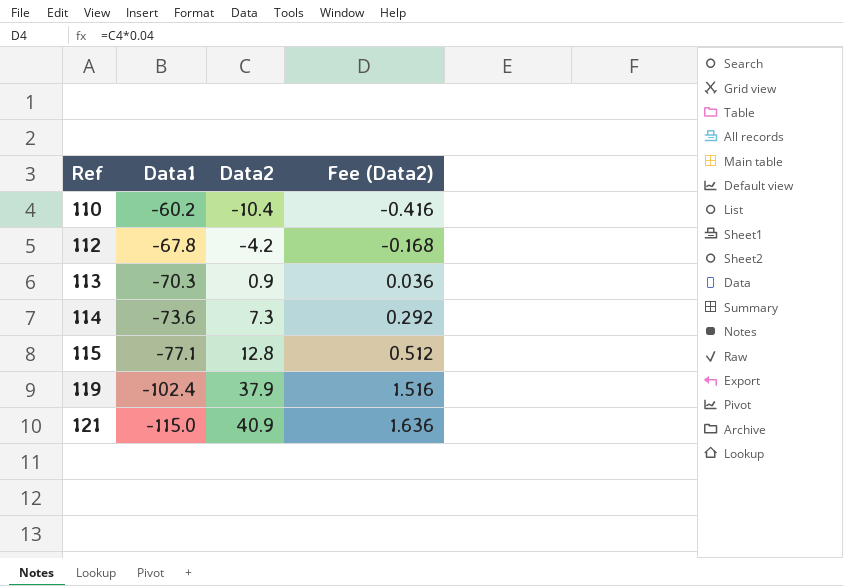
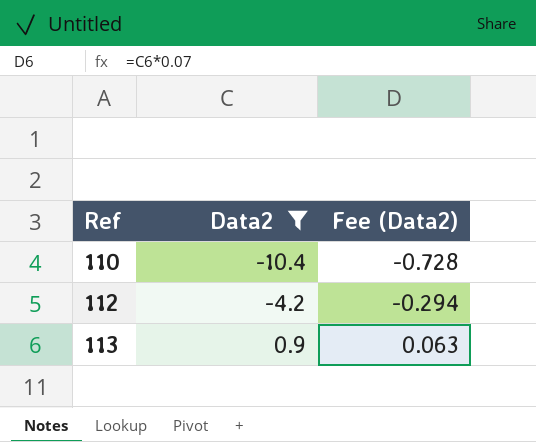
filter: none -> Data2 <= 0.9
column Data1 | position: 2 -> none
column Fee (Data2) | formula: [Data2] * 0.04 -> [Data2] * 0.07

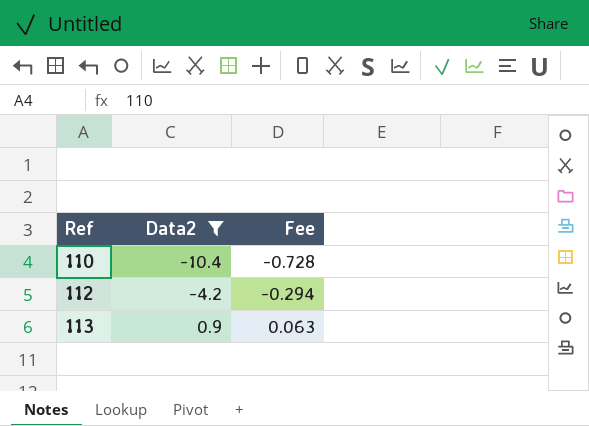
column name: Fee (Data2) -> Fee

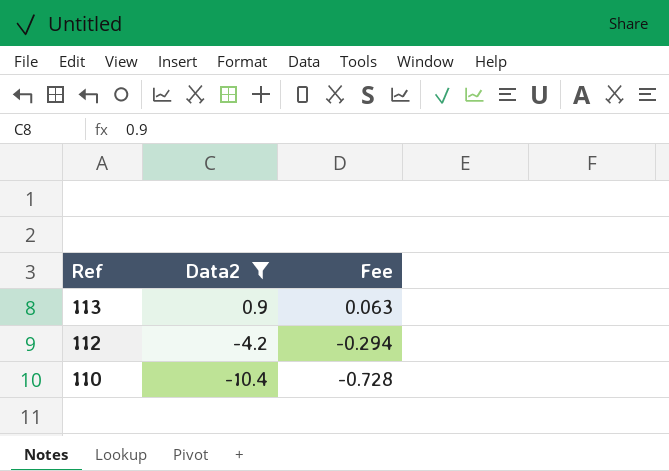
row order: Ref ascending -> Ref descending

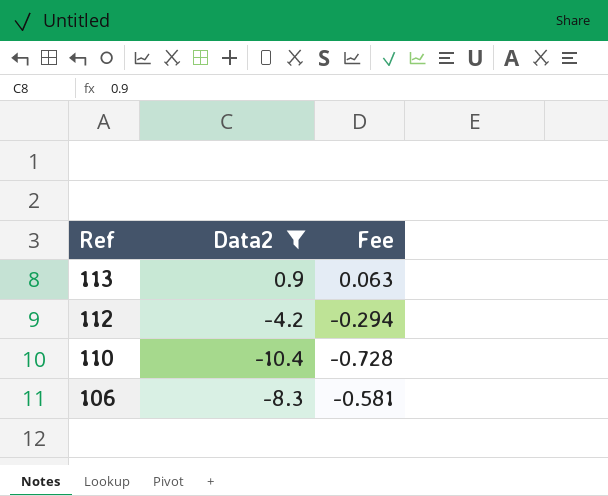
row 106: none -> -8.3 | -0.581

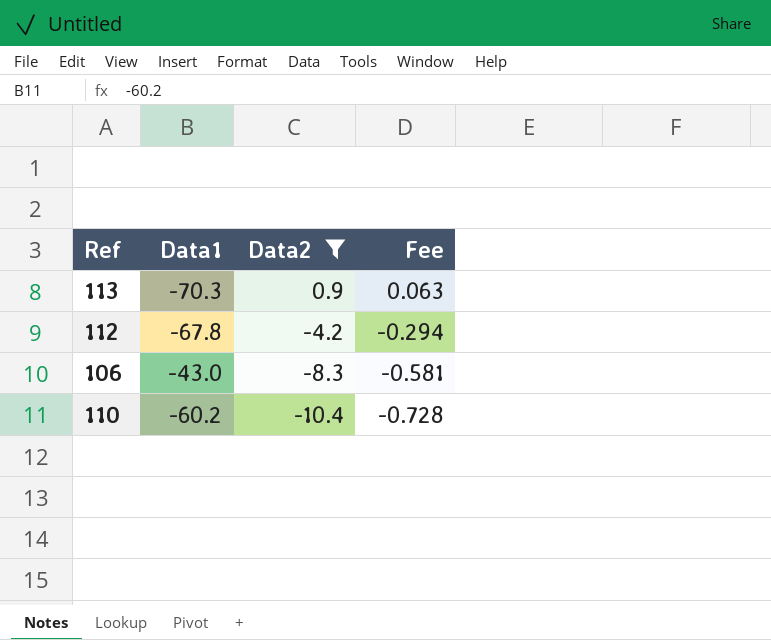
row order: Ref descending -> Data2 descending
column Data1 | position: none -> 2

